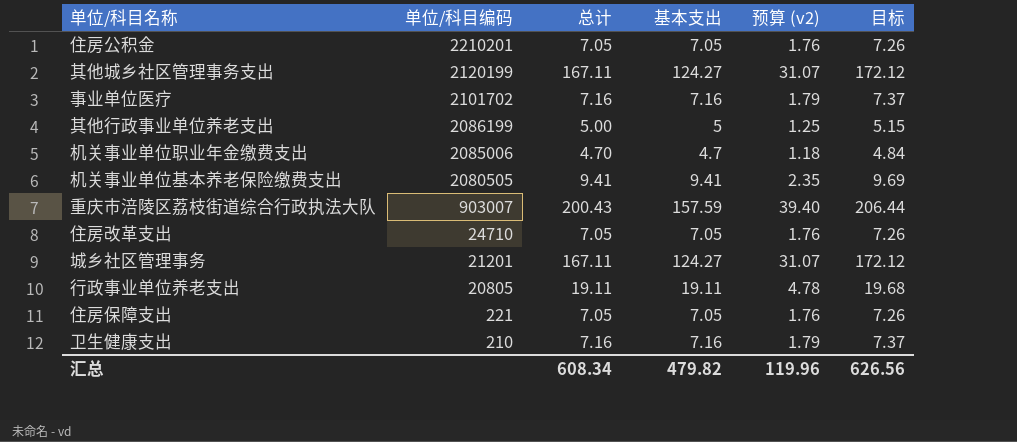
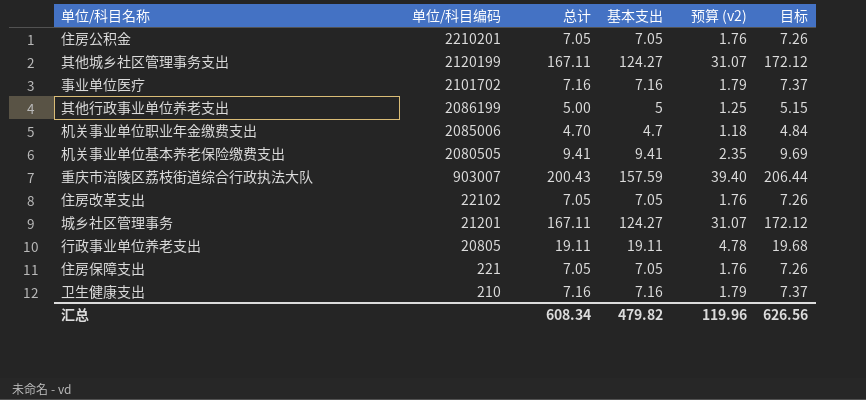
住房改革支出 | 单位/科目编码: 24710 -> 22102

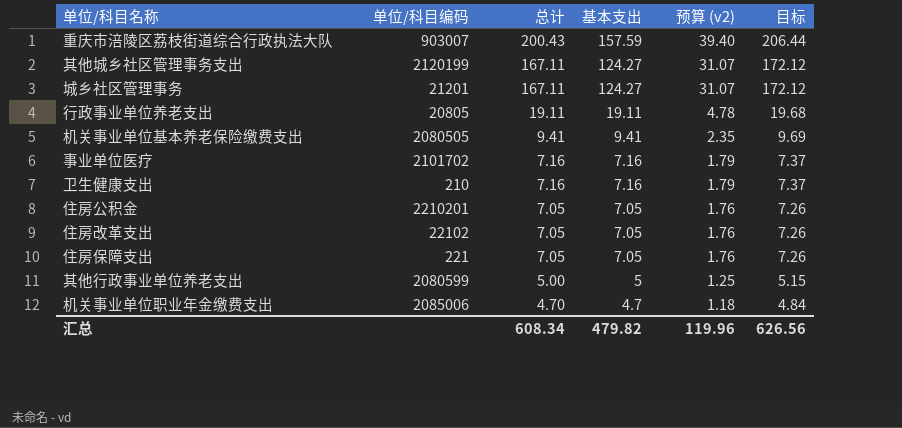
row order: 单位/科目编码 descending -> 总计 descending
其他行政事业单位养老支出 | 单位/科目编码: 2086199 -> 2080599

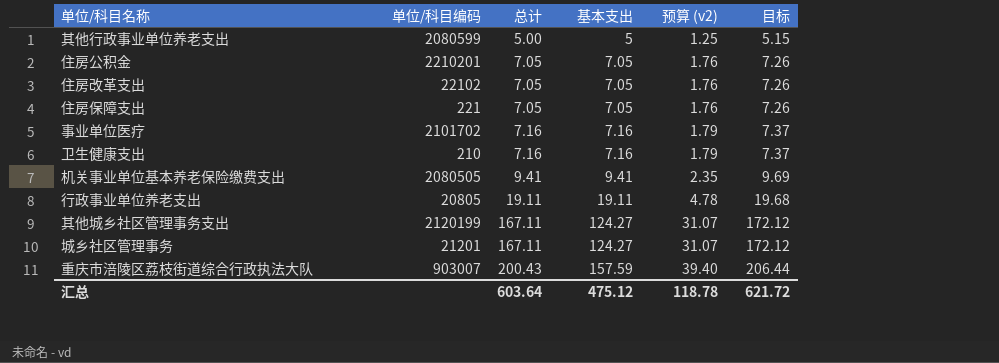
row order: 总计 descending -> 总计 ascending
row 机关事业单位职业年金缴费支出: 2085006 | 4.70 | 4.7 | 1.18 | 4.84 -> none
汇总 | 总计: 608.34 -> 603.64
汇总 | 基本支出: 479.82 -> 475.12
汇总 | 预算 (v2): 119.96 -> 118.78
汇总 | 目标: 626.56 -> 621.72

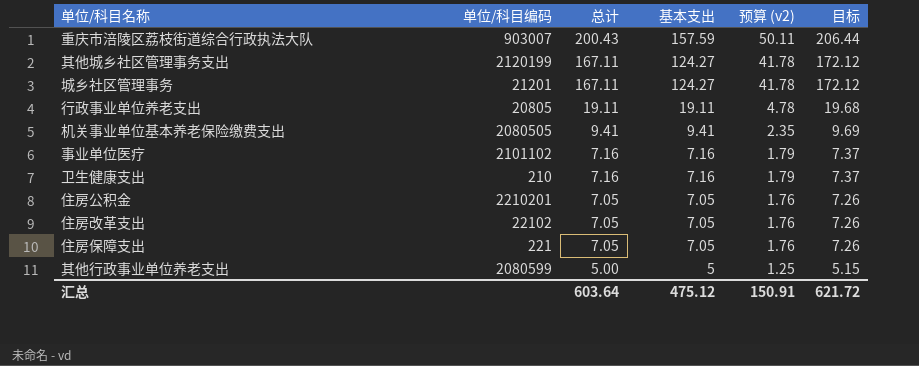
row order: 总计 ascending -> 总计 descending
column 预算 (v2) | formula: [基本支出] * 0.25 -> [总计] * 0.25
事业单位医疗 | 单位/科目编码: 2101702 -> 2101102
汇总 | 预算 (v2): 118.78 -> 150.91

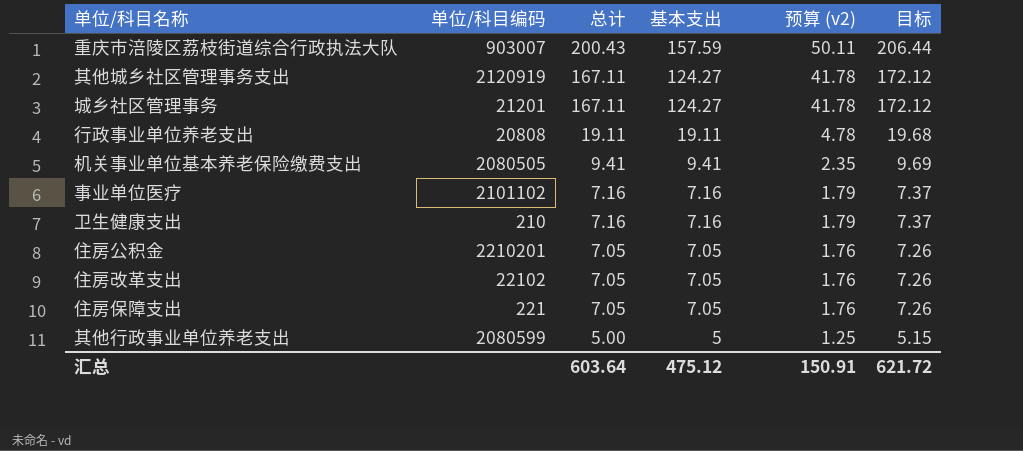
其他城乡社区管理事务支出 | 单位/科目编码: 2120199 -> 2120919
行政事业单位养老支出 | 单位/科目编码: 20805 -> 20808

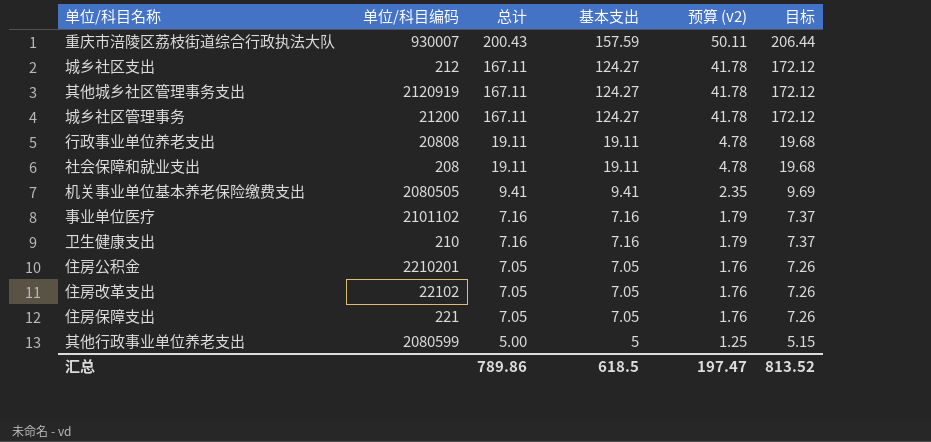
重庆市涪陵区荔枝街道综合行政执法大队 | 单位/科目编码: 903007 -> 930007
row 城乡社区支出: none -> 212 | 167.11 | 124.27 | 41.78 | 172.12
城乡社区管理事务 | 单位/科目编码: 21201 -> 21200
row 社会保障和就业支出: none -> 208 | 19.11 | 19.11 | 4.78 | 19.68
汇总 | 总计: 603.64 -> 789.86
汇总 | 基本支出: 475.12 -> 618.5
汇总 | 预算 (v2): 150.91 -> 197.47
汇总 | 目标: 621.72 -> 813.52

